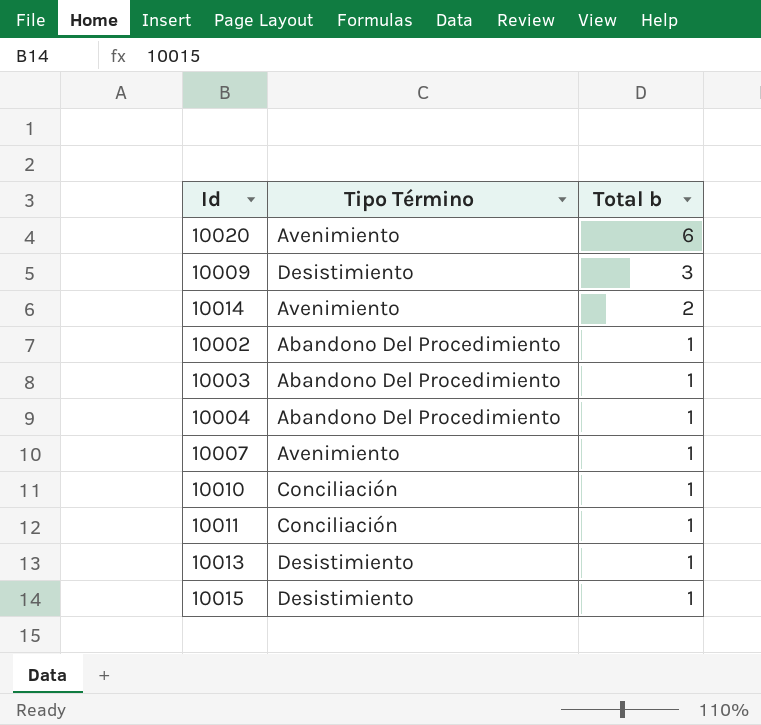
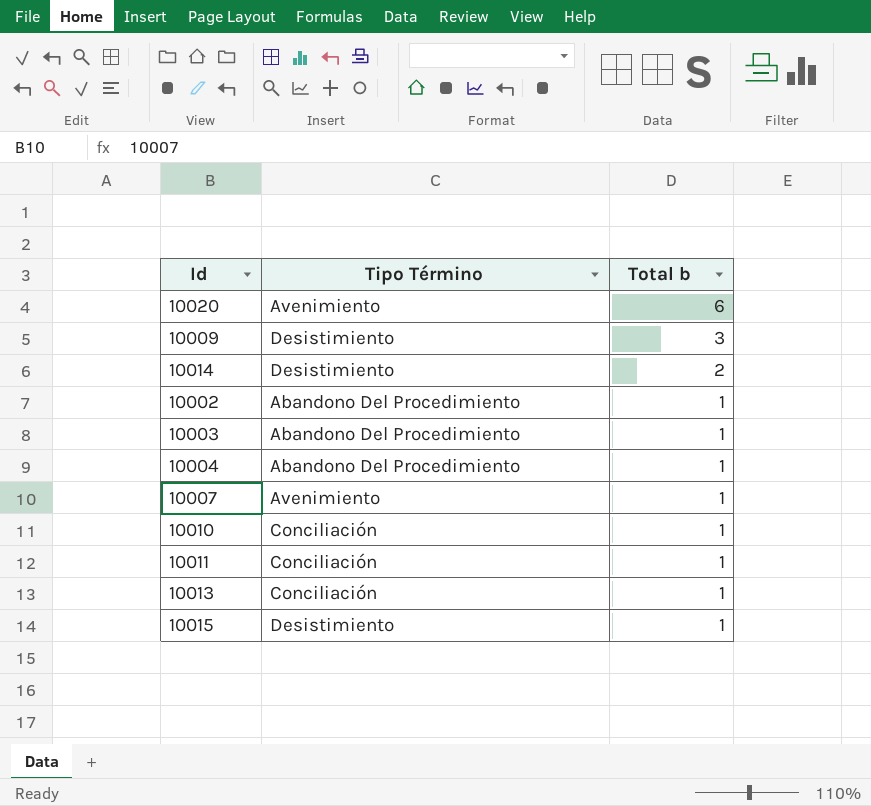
10014 | Tipo Término: Avenimiento -> Desistimiento
10013 | Tipo Término: Desistimiento -> Conciliación

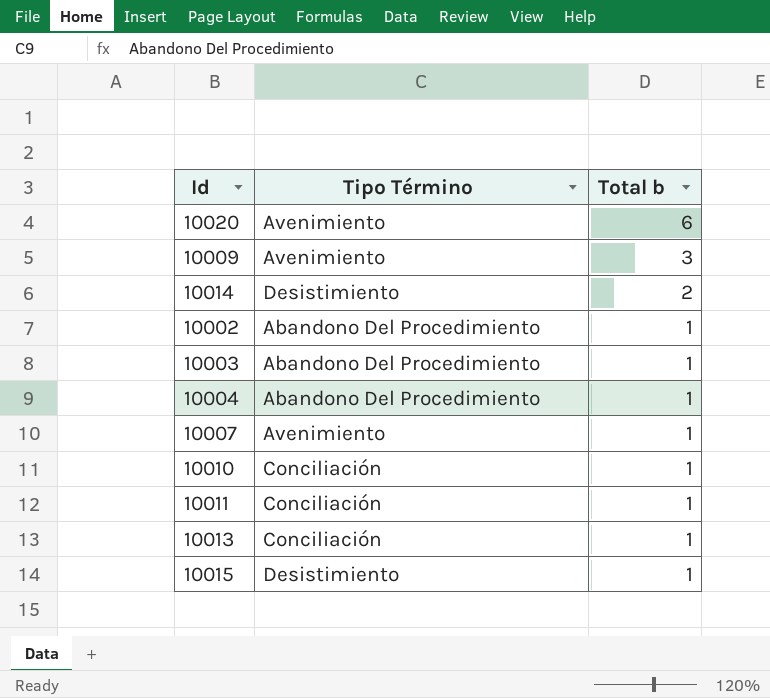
10009 | Tipo Término: Desistimiento -> Avenimiento

